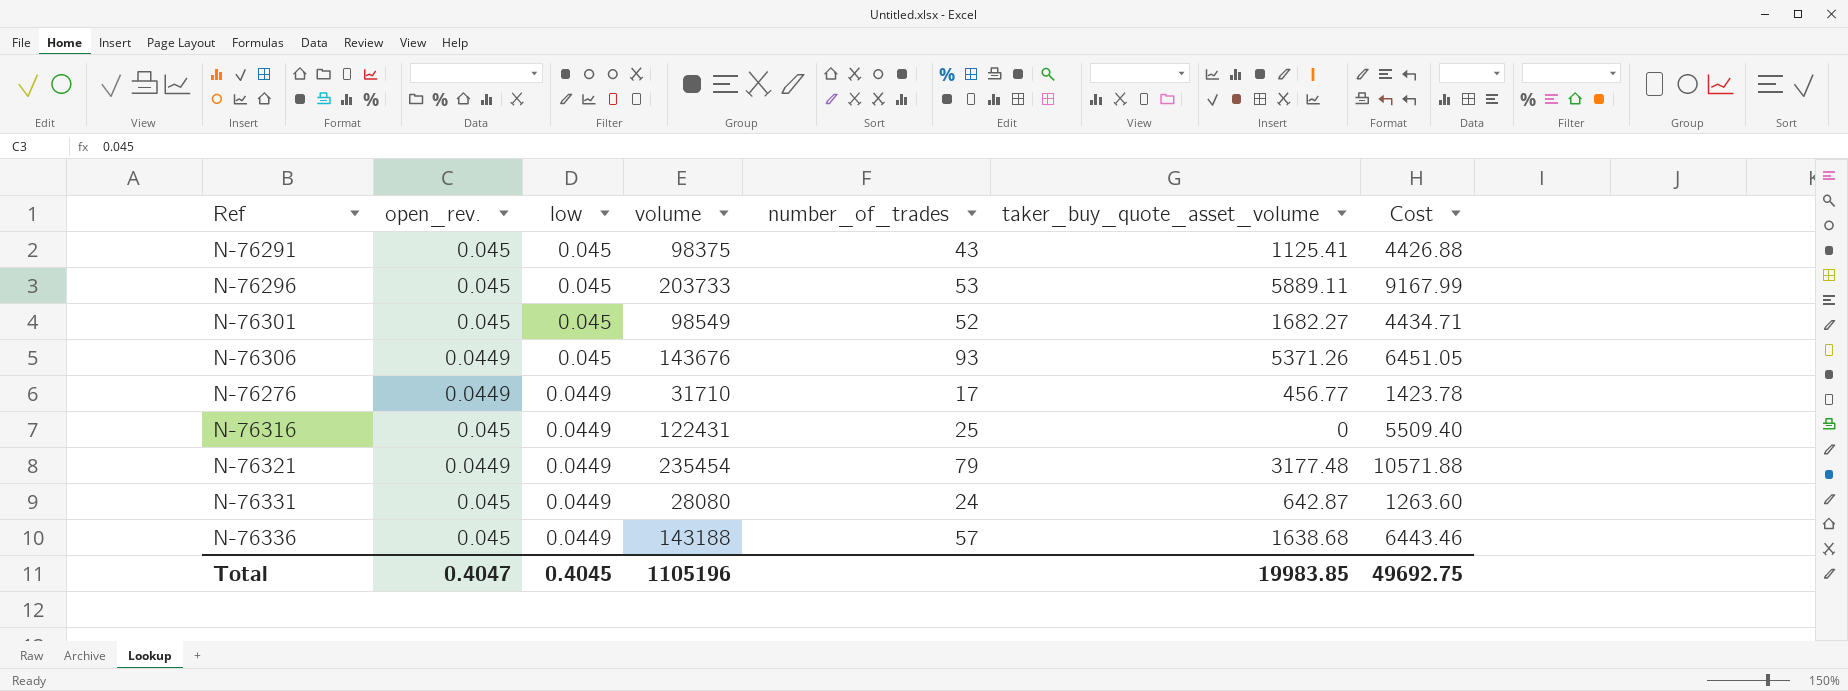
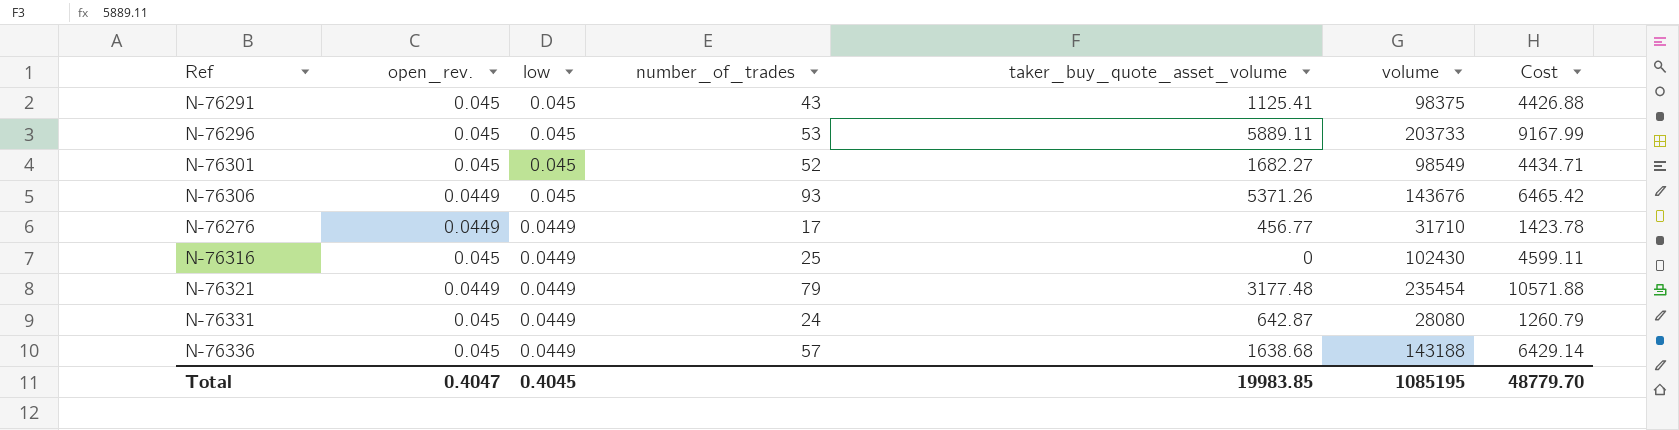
column volume | position: 4 -> 6
column Cost | formula: [open_rev.] * [volume] -> [low] * [volume]
N-76316 | volume: 122431 -> 102430
Total | volume: 1105196 -> 1085195
Total | Cost: 49692.75 -> 48779.70

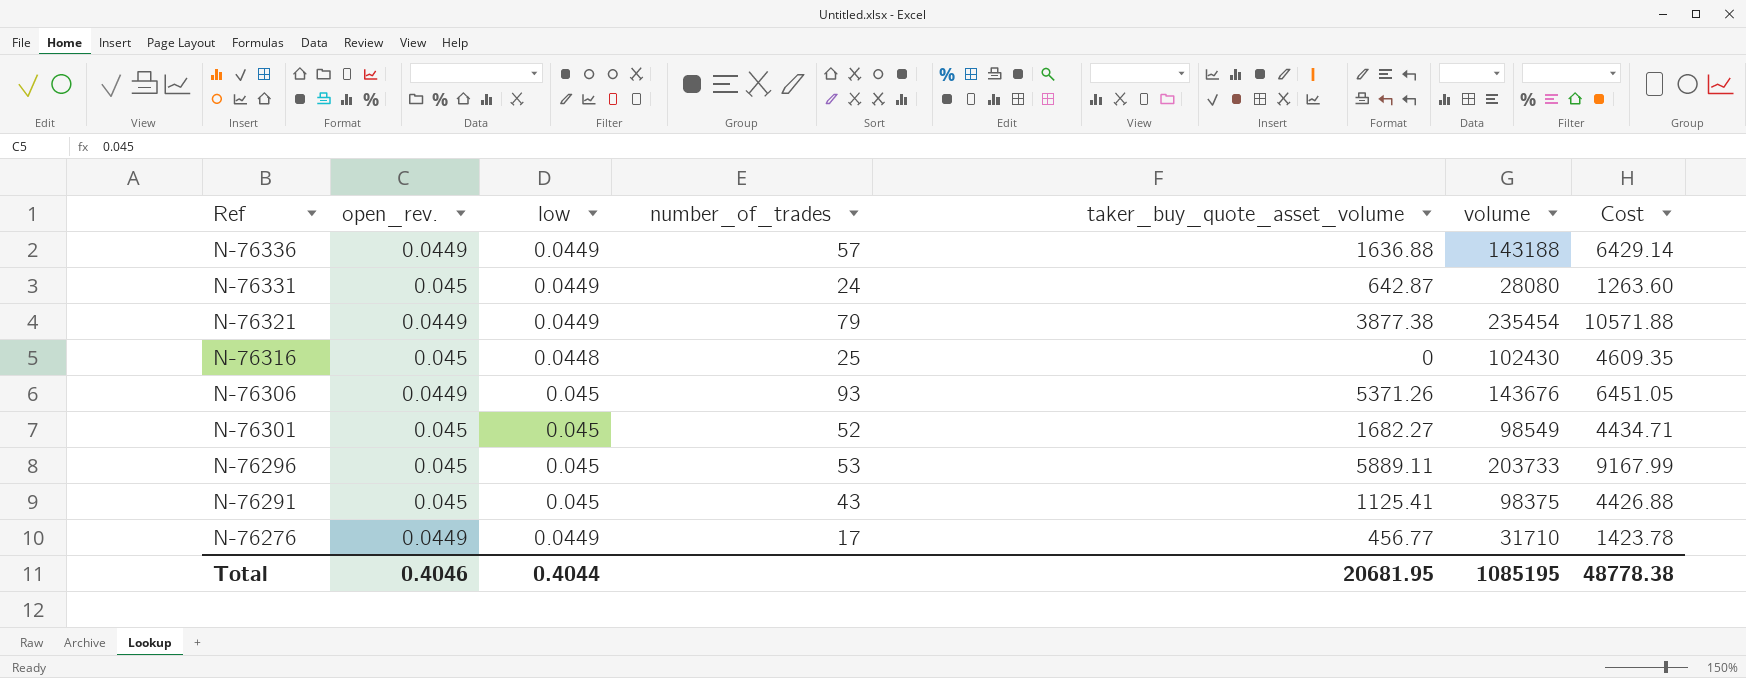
row order: low descending -> Ref descending
column Cost | formula: [low] * [volume] -> [open_rev.] * [volume]
N-76336 | open_rev.: 0.045 -> 0.0449
N-76336 | taker_buy_quote_asset_volume: 1638.68 -> 1636.88
N-76321 | taker_buy_quote_asset_volume: 3177.48 -> 3877.38
N-76316 | low: 0.0449 -> 0.0448
Total | open_rev.: 0.4047 -> 0.4046
Total | low: 0.4045 -> 0.4044
Total | taker_buy_quote_asset_volume: 19983.85 -> 20681.95
Total | Cost: 48779.70 -> 48778.38

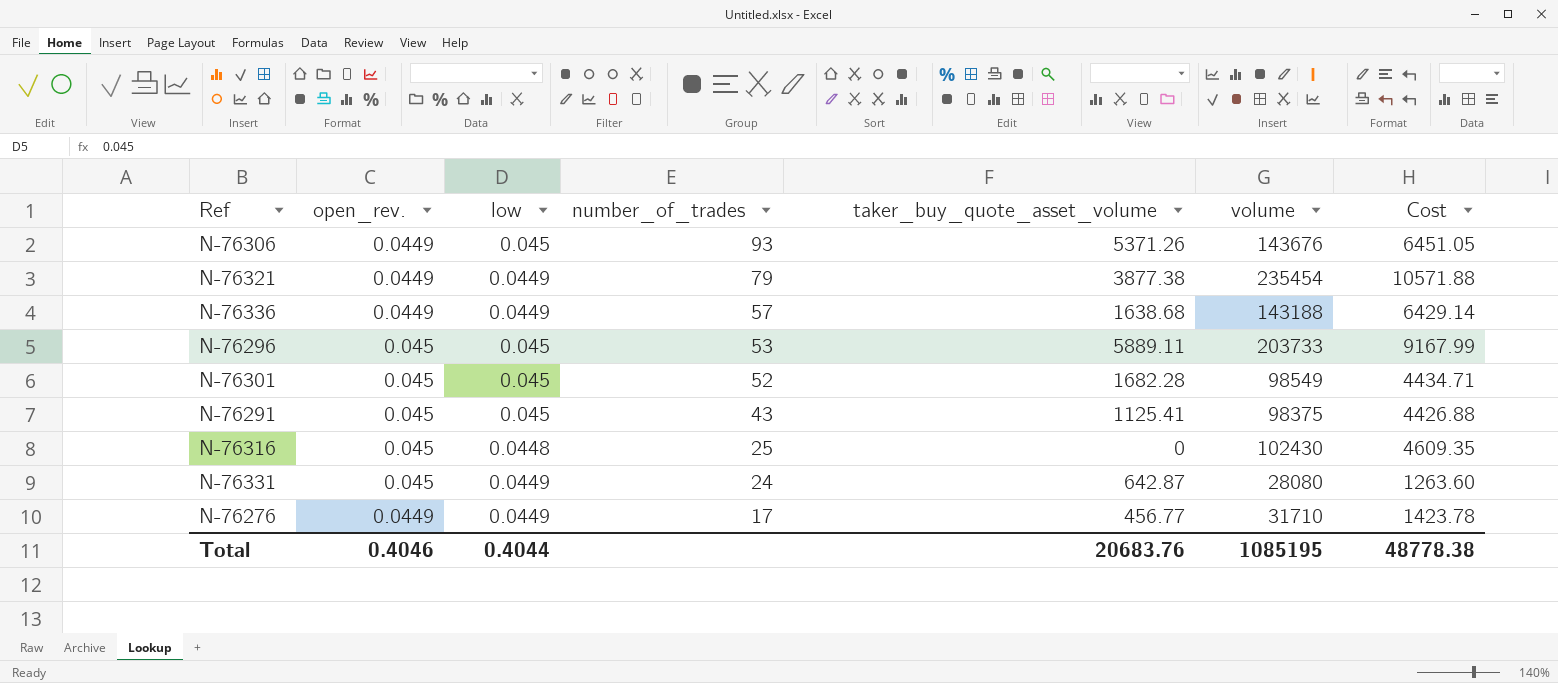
row order: Ref descending -> number_of_trades descending
N-76336 | taker_buy_quote_asset_volume: 1636.88 -> 1638.68
N-76301 | taker_buy_quote_asset_volume: 1682.27 -> 1682.28
Total | taker_buy_quote_asset_volume: 20681.95 -> 20683.76

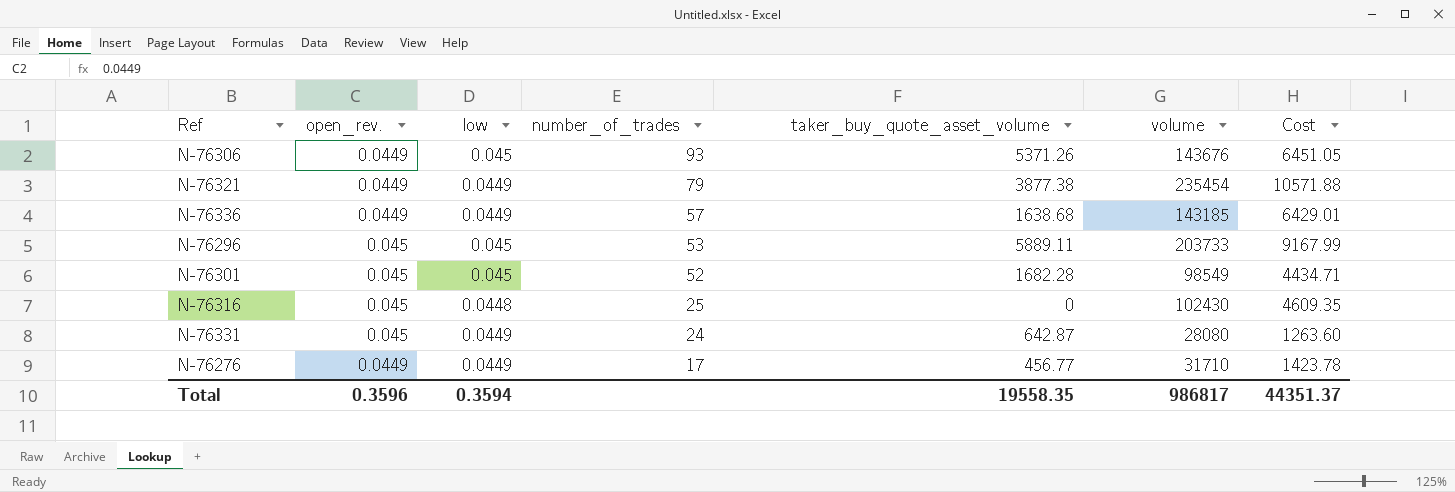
row N-76291: 0.045 | 0.045 | 43 | 1125.41 | 98375 | 4426.88 -> none
N-76336 | volume: 143188 -> 143185
N-76336 | Cost: 6429.14 -> 6429.01
Total | open_rev.: 0.4046 -> 0.3596
Total | low: 0.4044 -> 0.3594
Total | taker_buy_quote_asset_volume: 20683.76 -> 19558.35
Total | volume: 1085195 -> 986817
Total | Cost: 48778.38 -> 44351.37

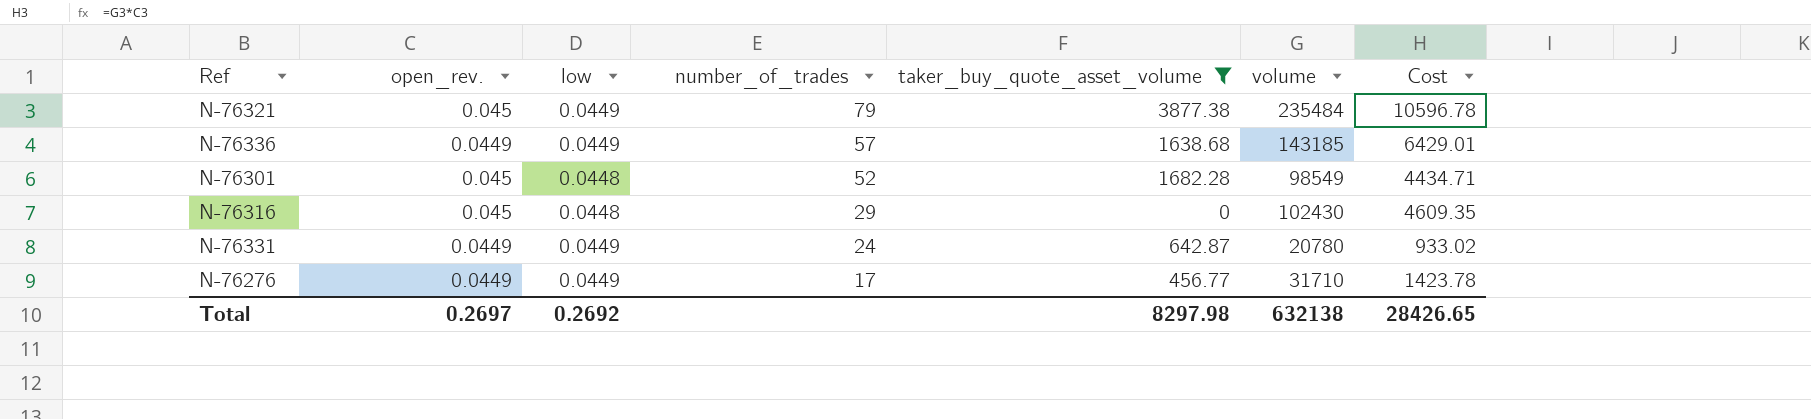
filter: none -> taker_buy_quote_asset_volume <= 3877.38
N-76321 | open_rev.: 0.0449 -> 0.045
N-76321 | volume: 235454 -> 235484
N-76321 | Cost: 10571.88 -> 10596.78
N-76301 | low: 0.045 -> 0.0448
N-76316 | number_of_trades: 25 -> 29
N-76331 | open_rev.: 0.045 -> 0.0449
N-76331 | volume: 28080 -> 20780
N-76331 | Cost: 1263.60 -> 933.02
Total | open_rev.: 0.3596 -> 0.2697
Total | low: 0.3594 -> 0.2692
Total | taker_buy_quote_asset_volume: 19558.35 -> 8297.98
Total | volume: 986817 -> 632138
Total | Cost: 44351.37 -> 28426.65

